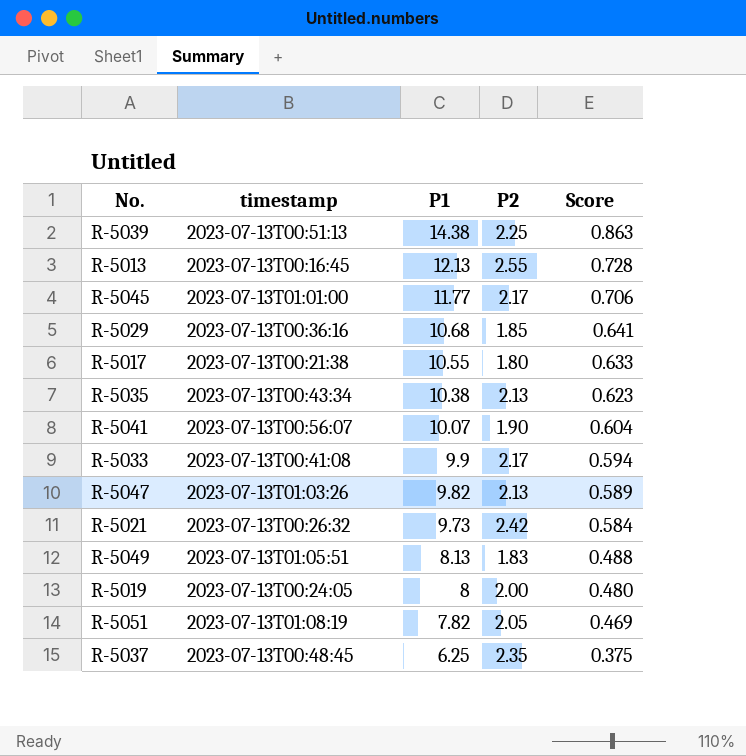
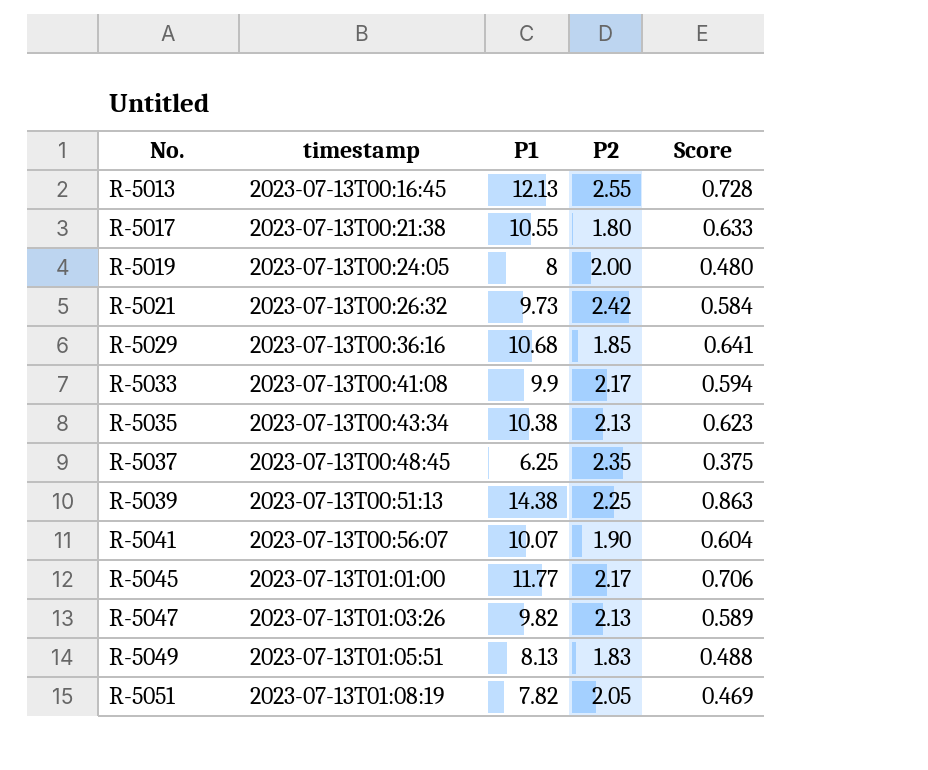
row order: P1 descending -> No. ascending

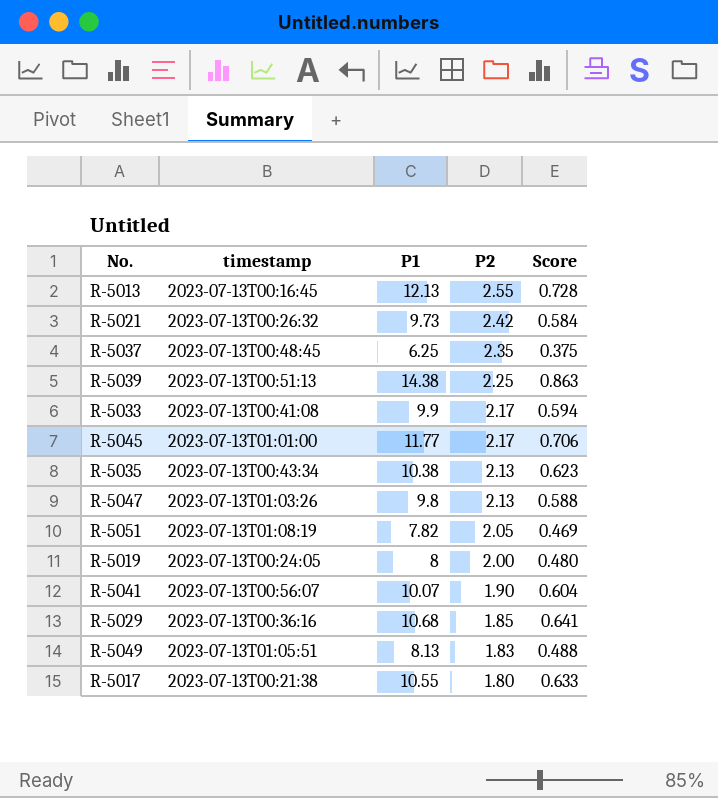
row order: No. ascending -> P2 descending
R-5047 | P1: 9.82 -> 9.8
R-5047 | Score: 0.589 -> 0.588

